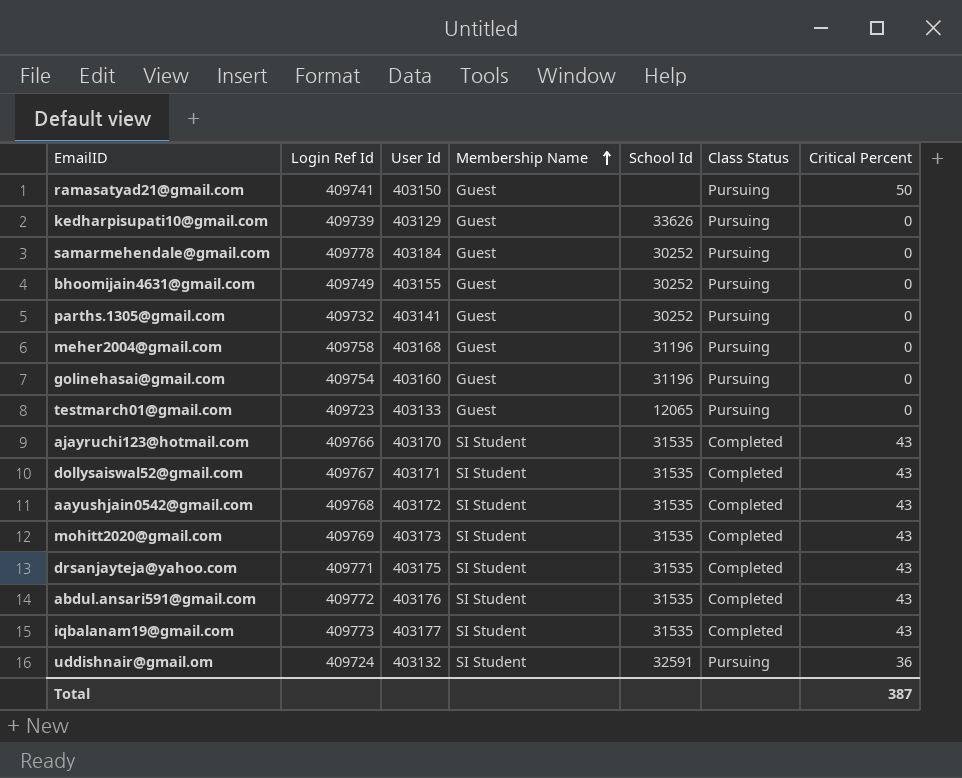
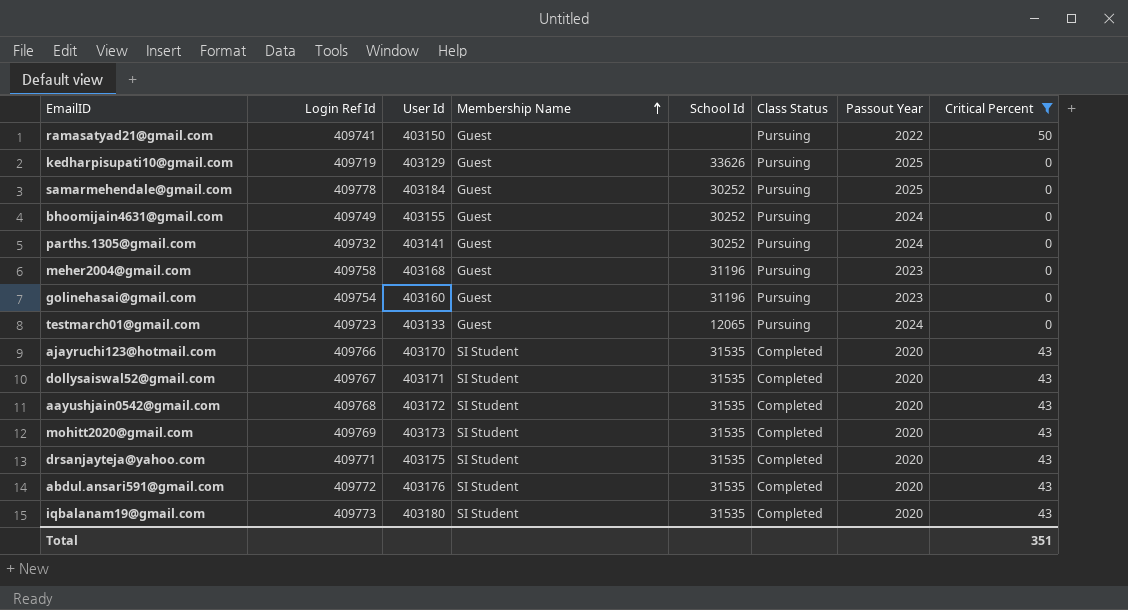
filter: none -> Critical Percent != 36
column Passout Year | position: none -> 7
kedharpisupati10@gmail.com | Login Ref Id: 409739 -> 409719
iqbalanam19@gmail.com | User Id: 403177 -> 403180
Total | Critical Percent: 387 -> 351

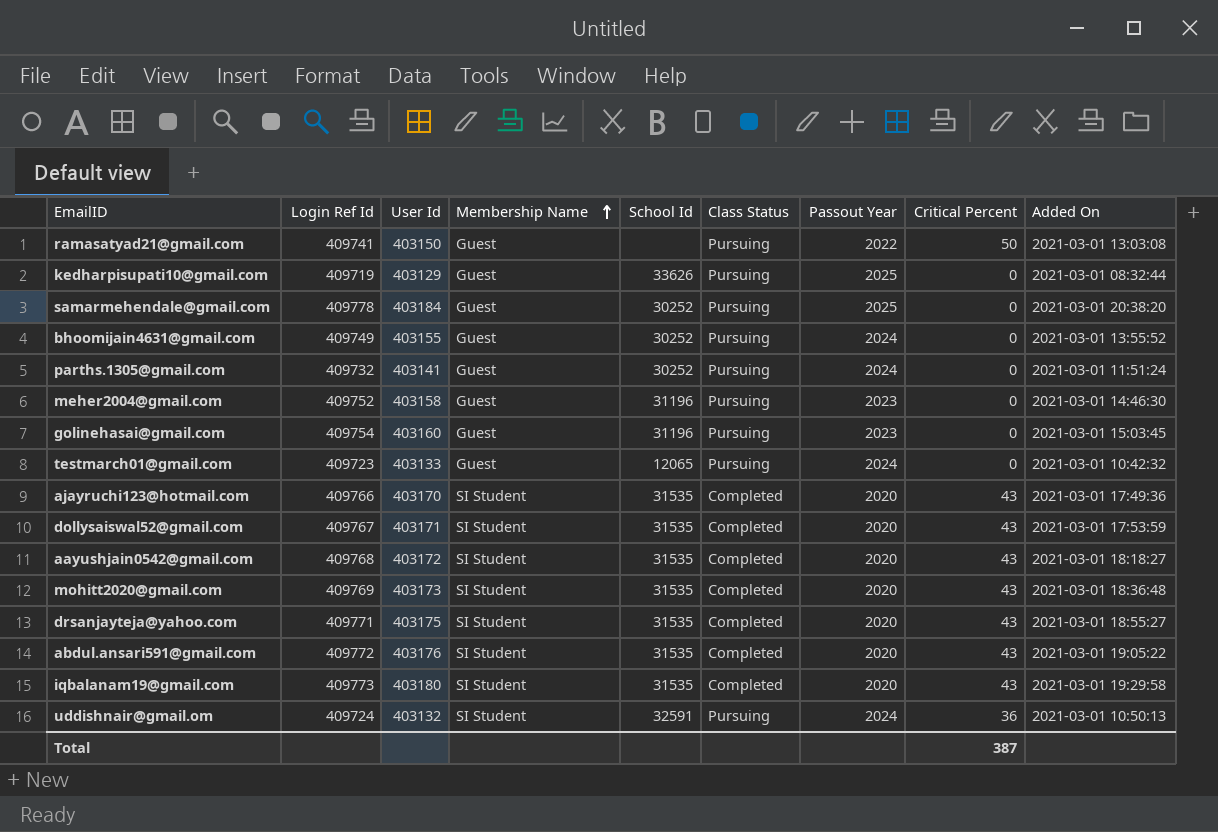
filter: Critical Percent != 36 -> none
column Added On | position: none -> 9
meher2004@gmail.com | Login Ref Id: 409758 -> 409752
meher2004@gmail.com | User Id: 403168 -> 403158
Total | Critical Percent: 351 -> 387

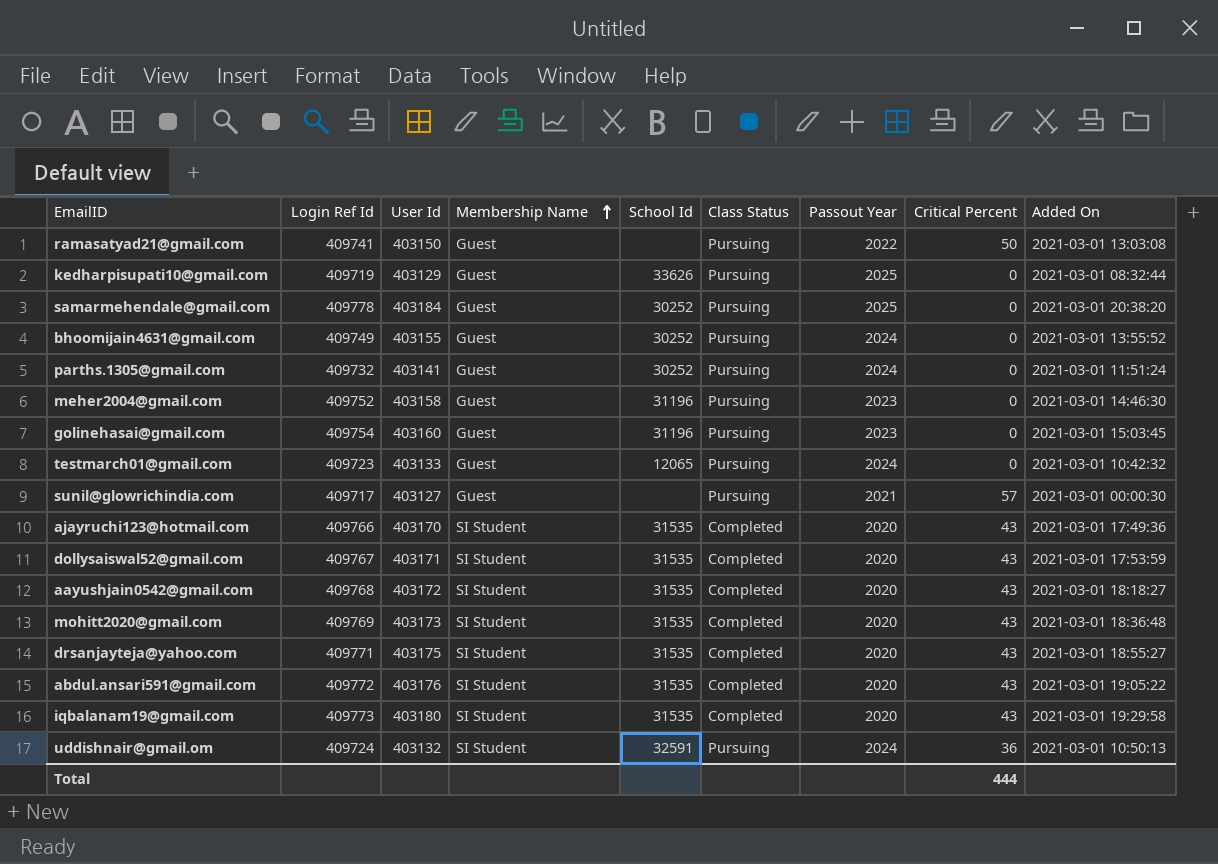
row sunil@glowrichindia.com: none -> 409717 | 403127 | Guest | none | Pursuing | 2021 | 57 | 2021-03-01 00:00:30
Total | Critical Percent: 387 -> 444

